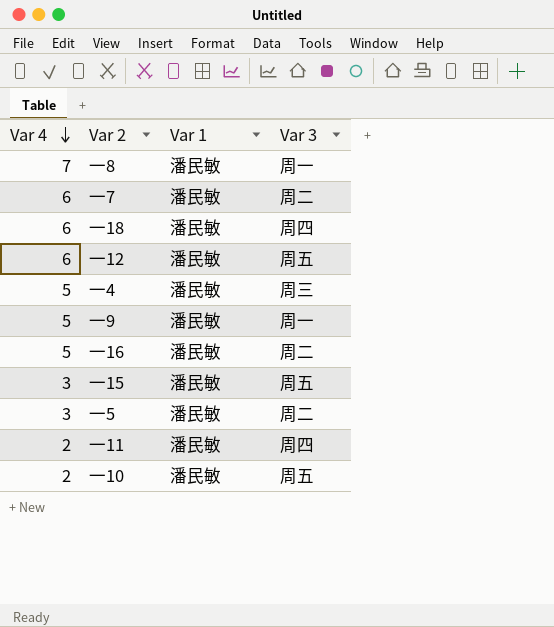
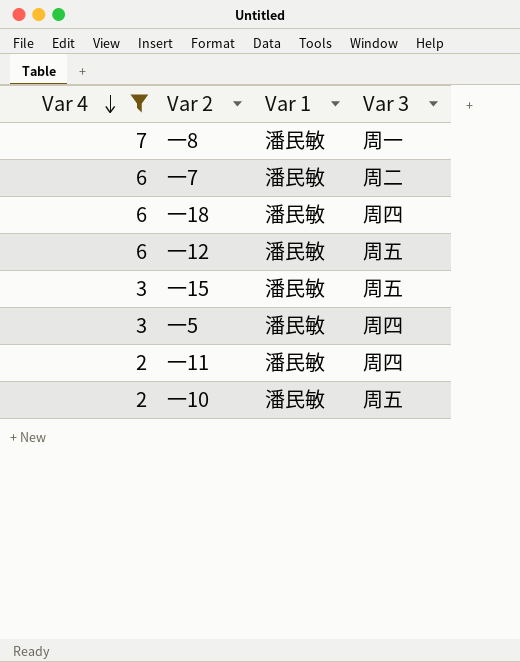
filter: none -> Var 4 != 5
一5 | Var 3: 周二 -> 周四

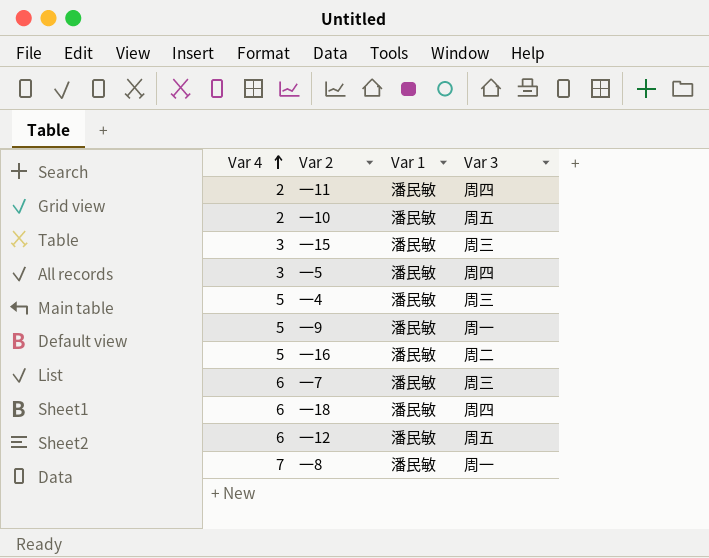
filter: Var 4 != 5 -> none
row order: Var 4 descending -> Var 4 ascending
一15 | Var 3: 周五 -> 周三
一7 | Var 3: 周二 -> 周三

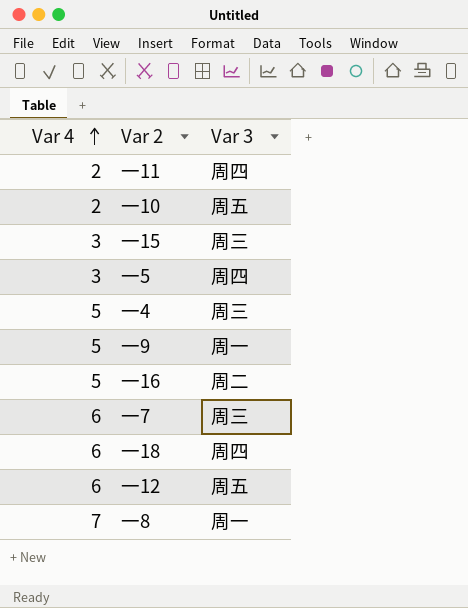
column Var 1 | position: 3 -> none

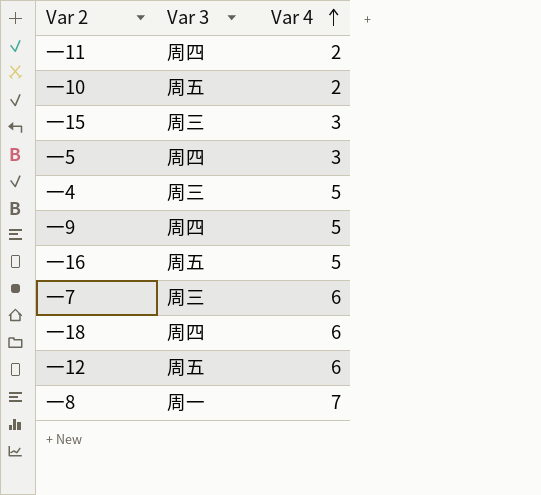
column Var 4 | position: 1 -> 3
一9 | Var 3: 周一 -> 周四
一16 | Var 3: 周二 -> 周五

